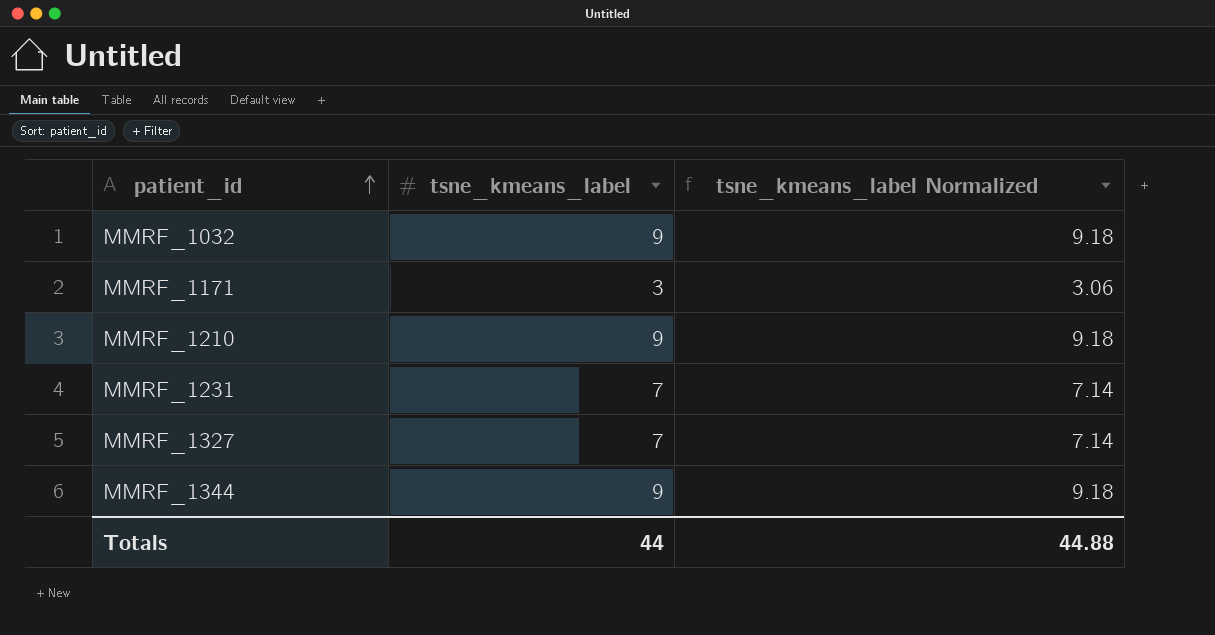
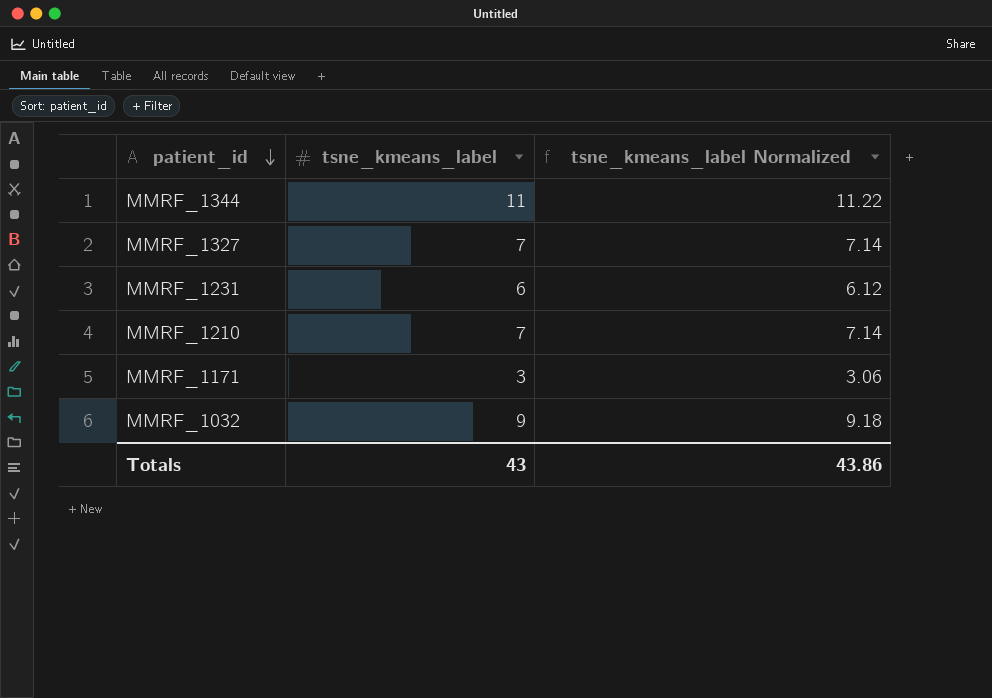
row order: patient_id ascending -> patient_id descending
MMRF_1344 | tsne_kmeans_label: 9 -> 11
MMRF_1344 | tsne_kmeans_label Normalized: 9.18 -> 11.22
MMRF_1231 | tsne_kmeans_label: 7 -> 6
MMRF_1231 | tsne_kmeans_label Normalized: 7.14 -> 6.12
MMRF_1210 | tsne_kmeans_label: 9 -> 7
MMRF_1210 | tsne_kmeans_label Normalized: 9.18 -> 7.14
Totals | tsne_kmeans_label: 44 -> 43
Totals | tsne_kmeans_label Normalized: 44.88 -> 43.86

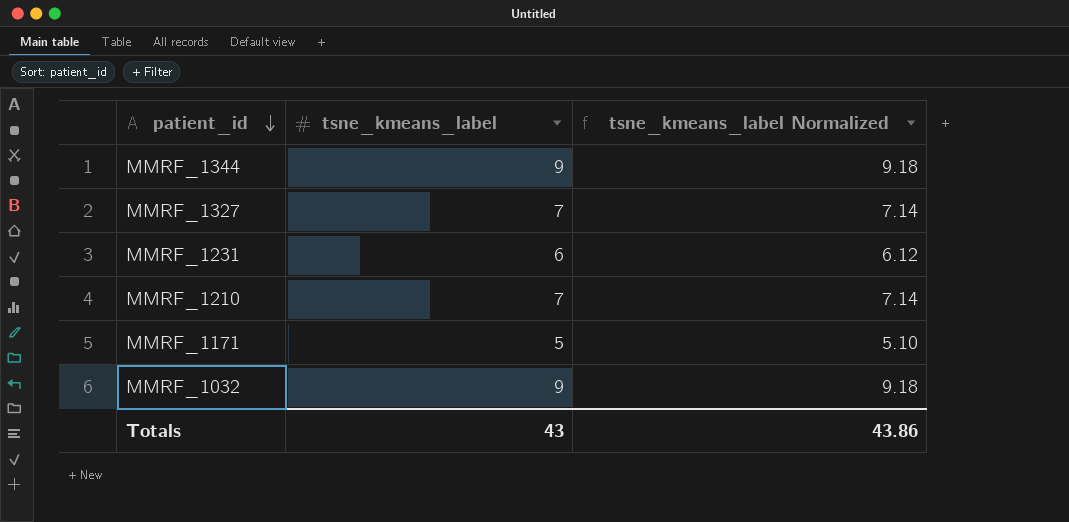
MMRF_1344 | tsne_kmeans_label: 11 -> 9
MMRF_1344 | tsne_kmeans_label Normalized: 11.22 -> 9.18
MMRF_1171 | tsne_kmeans_label: 3 -> 5
MMRF_1171 | tsne_kmeans_label Normalized: 3.06 -> 5.10

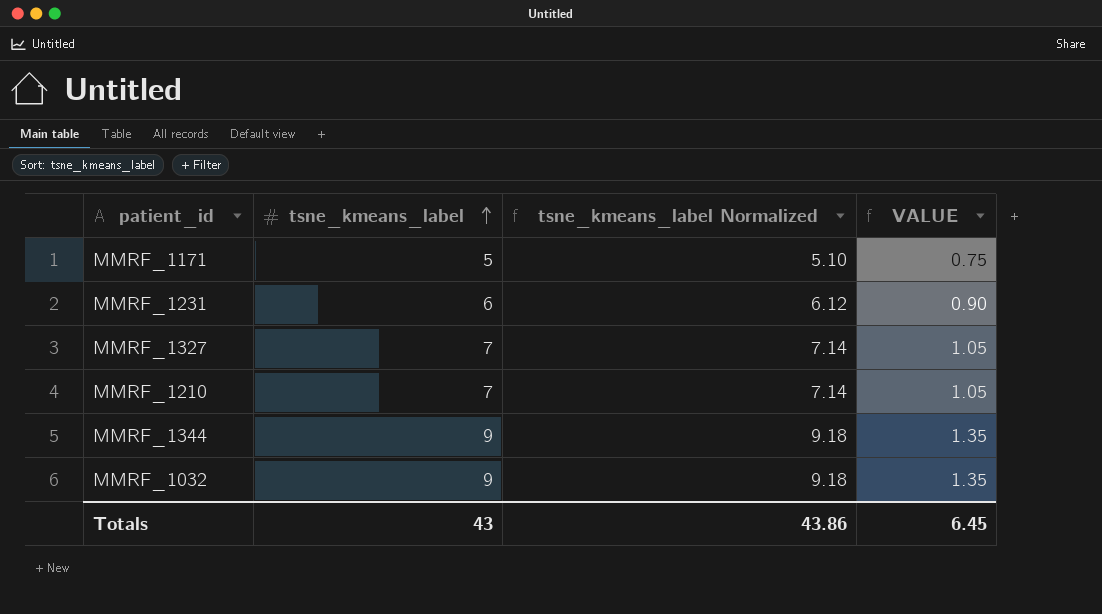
row order: patient_id descending -> tsne_kmeans_label ascending
column VALUE | formula: none -> [tsne_kmeans_label] * 0.15

